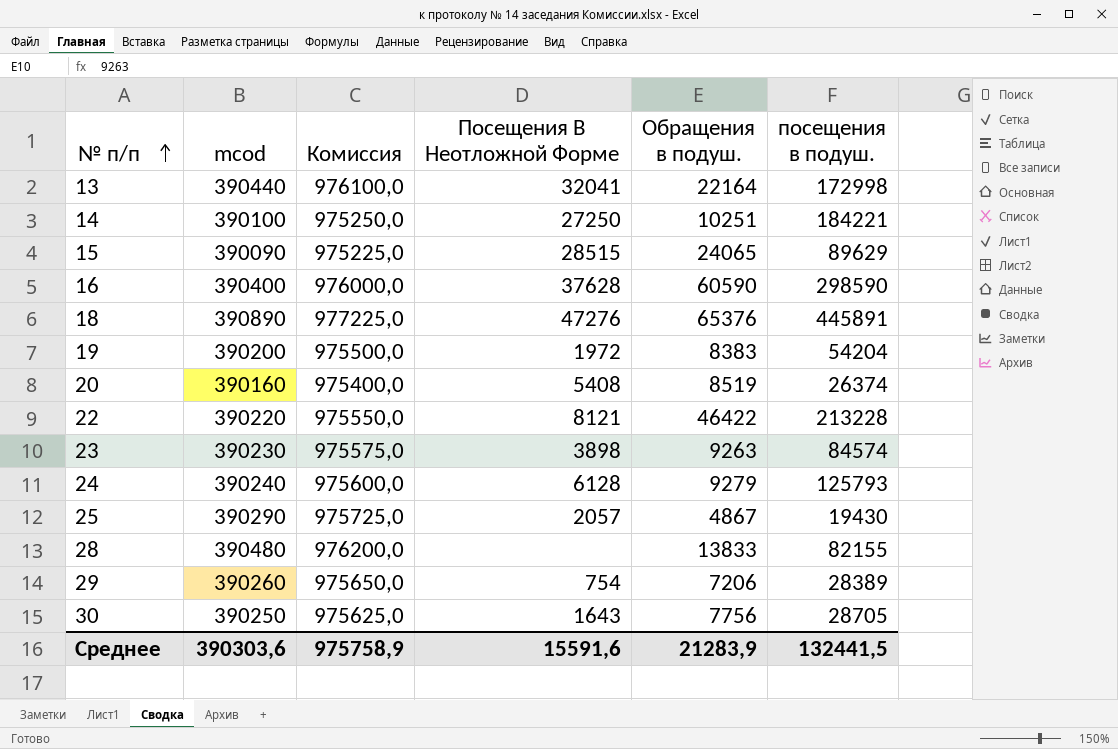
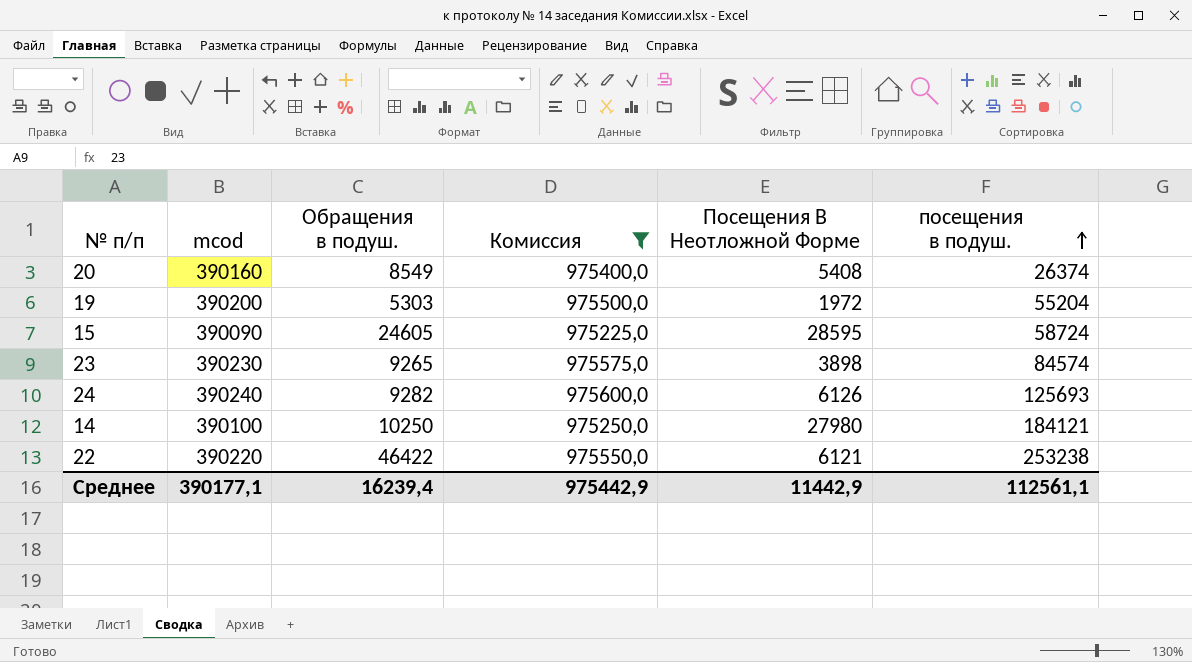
filter: none -> Комиссия <= 975600,0
row order: № п/п ascending -> посещения в подуш. ascending
column Обращения в подуш. | position: 5 -> 3
20 | Обращения в подуш.: 8519 -> 8549
19 | Обращения в подуш.: 8383 -> 5303
19 | посещения в подуш.: 54204 -> 55204
15 | Обращения в подуш.: 24065 -> 24605
15 | Посещения В Неотложной Форме: 28515 -> 28595
15 | посещения в подуш.: 89629 -> 58724
23 | Обращения в подуш.: 9263 -> 9265
24 | Обращения в подуш.: 9279 -> 9282
24 | Посещения В Неотложной Форме: 6128 -> 6126
24 | посещения в подуш.: 125793 -> 125693
14 | Обращения в подуш.: 10251 -> 10250
14 | Посещения В Неотложной Форме: 27250 -> 27980
14 | посещения в подуш.: 184221 -> 184121
22 | Посещения В Неотложной Форме: 8121 -> 6121
22 | посещения в подуш.: 213228 -> 253238
Среднее | mcod: 390303,6 -> 390177,1
Среднее | Обращения в подуш.: 21283,9 -> 16239,4
Среднее | Комиссия: 975758,9 -> 975442,9
Среднее | Посещения В Неотложной Форме: 15591,6 -> 11442,9
Среднее | посещения в подуш.: 132441,5 -> 112561,1

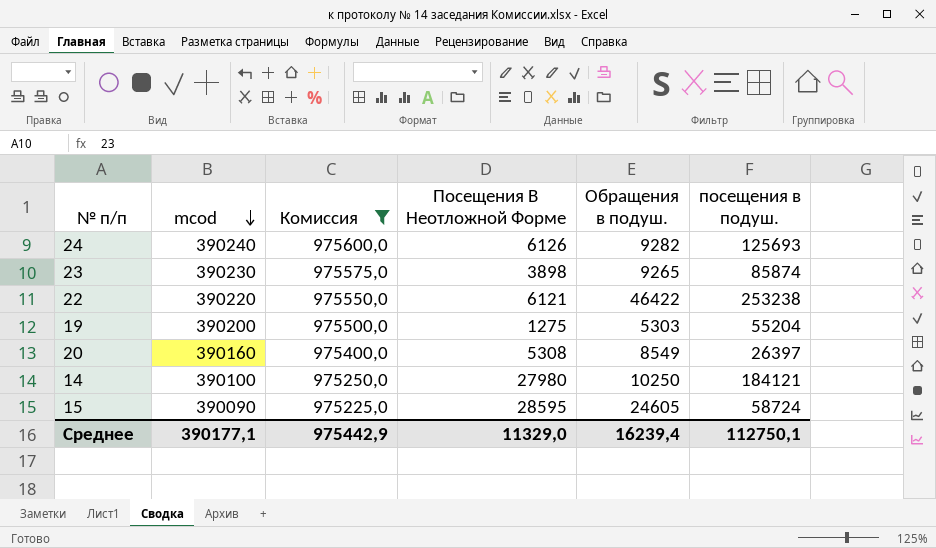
row order: посещения в подуш. ascending -> mcod descending
column Обращения в подуш. | position: 3 -> 5
23 | посещения в подуш.: 84574 -> 85874
19 | Посещения В Неотложной Форме: 1972 -> 1275
20 | Посещения В Неотложной Форме: 5408 -> 5308
20 | посещения в подуш.: 26374 -> 26397
Среднее | Посещения В Неотложной Форме: 11442,9 -> 11329,0
Среднее | посещения в подуш.: 112561,1 -> 112750,1

